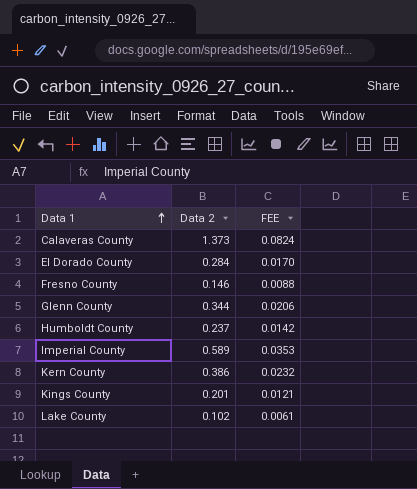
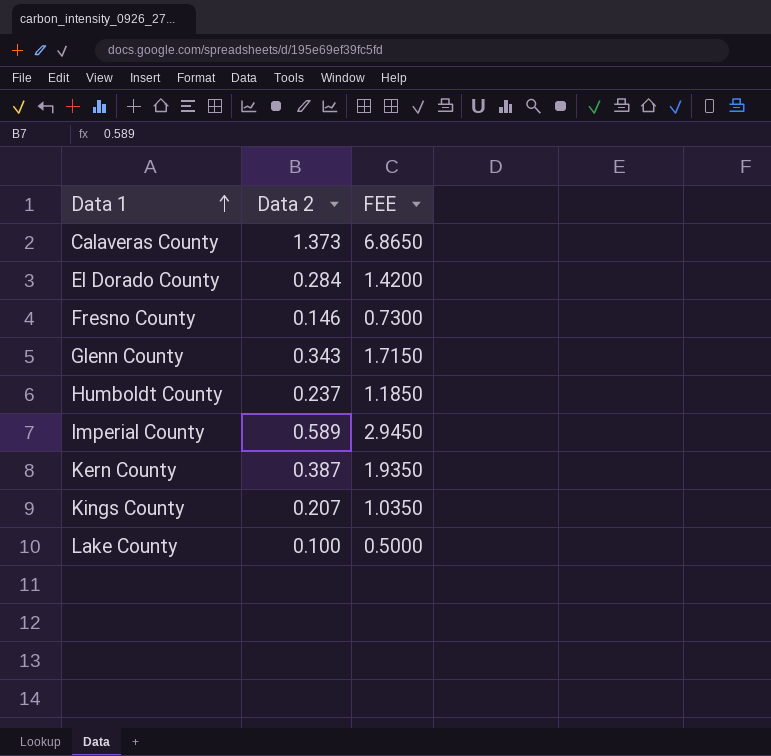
column FEE | formula: [Data 2] * 0.06 -> [Data 2] * 5
Glenn County | Data 2: 0.344 -> 0.343
Kern County | Data 2: 0.386 -> 0.387
Kings County | Data 2: 0.201 -> 0.207
Lake County | Data 2: 0.102 -> 0.100

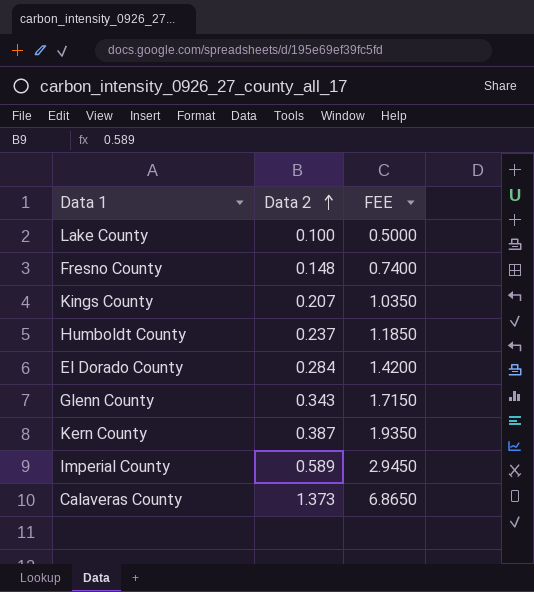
row order: Data 1 ascending -> Data 2 ascending
Fresno County | Data 2: 0.146 -> 0.148
Fresno County | FEE: 0.7300 -> 0.7400

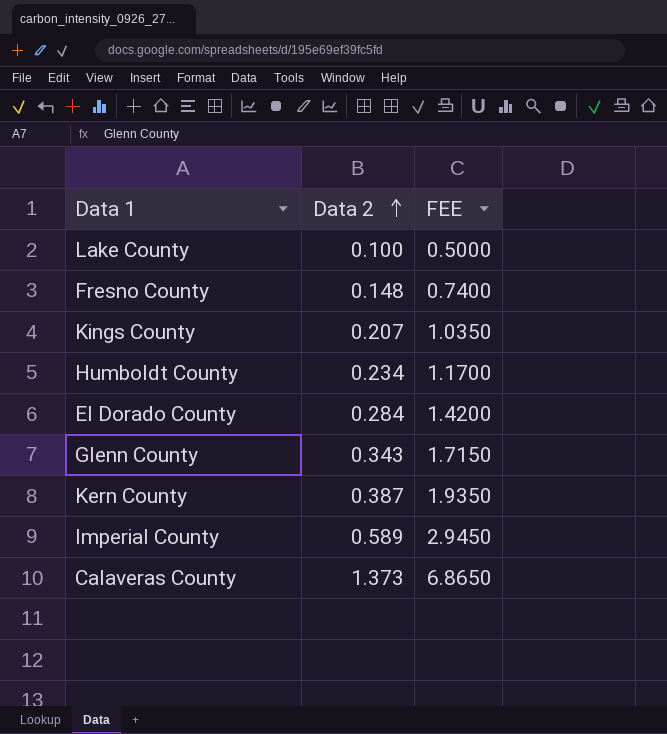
Humboldt County | Data 2: 0.237 -> 0.234
Humboldt County | FEE: 1.1850 -> 1.1700

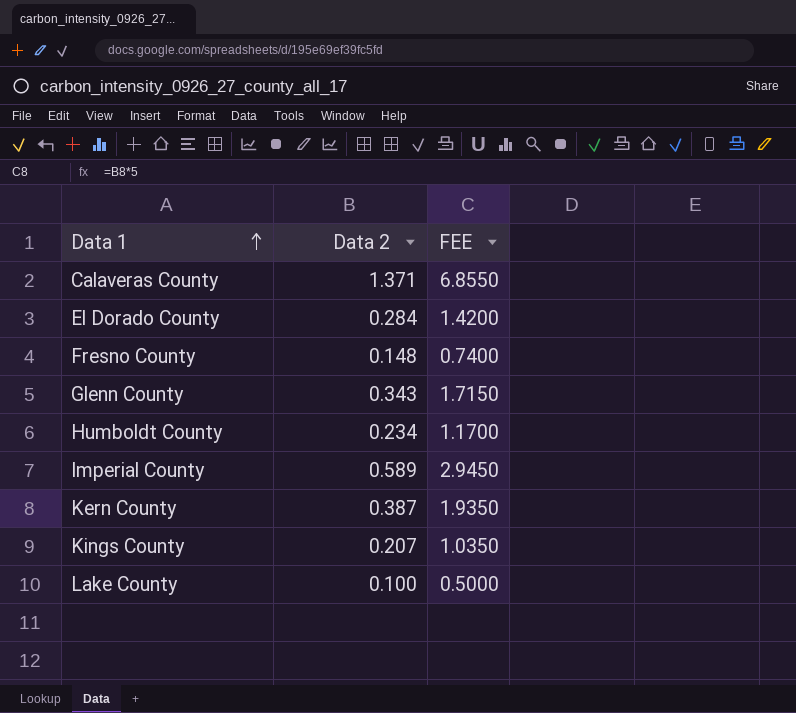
row order: Data 2 ascending -> Data 1 ascending
Calaveras County | Data 2: 1.373 -> 1.371
Calaveras County | FEE: 6.8650 -> 6.8550

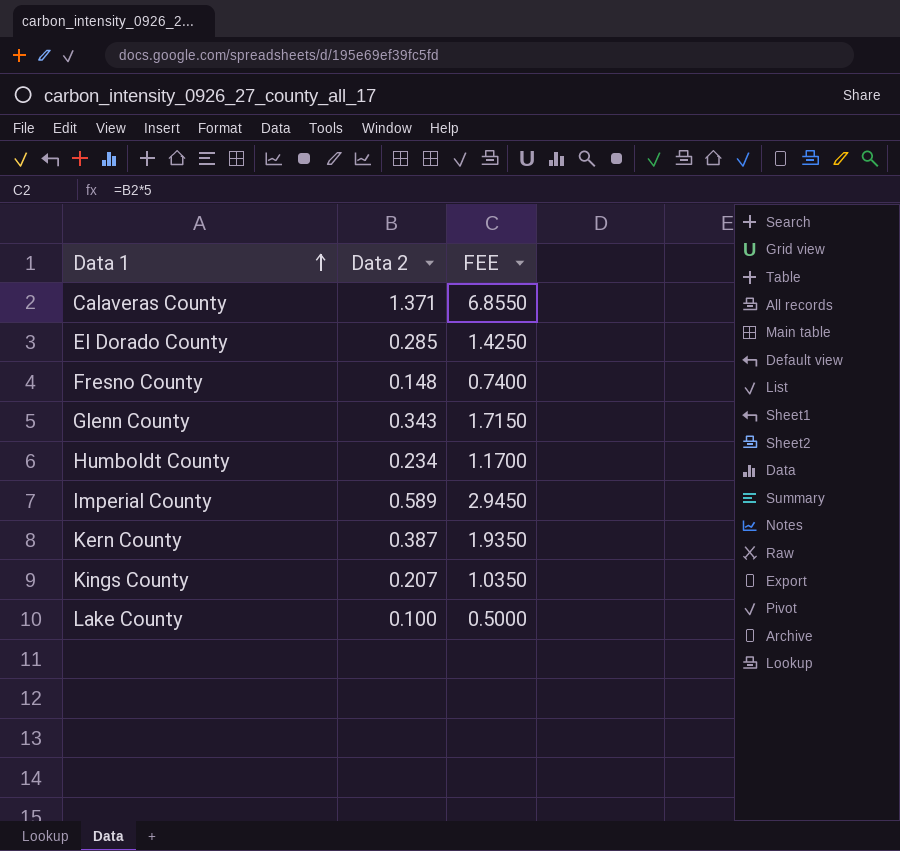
El Dorado County | Data 2: 0.284 -> 0.285
El Dorado County | FEE: 1.4200 -> 1.4250

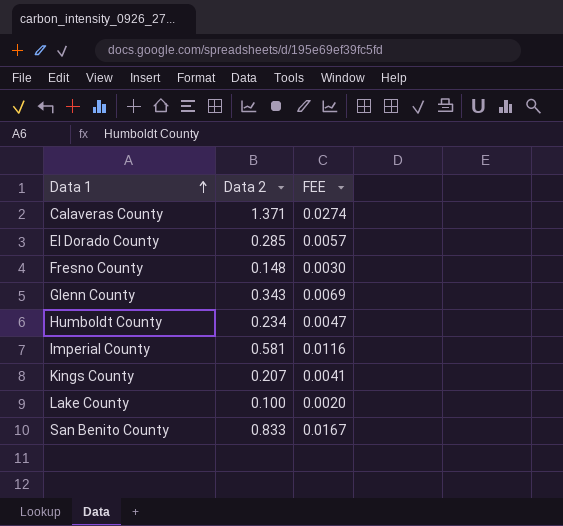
column FEE | formula: [Data 2] * 5 -> [Data 2] * 0.02
row Kern County: 0.387 | 1.9350 -> none
Imperial County | Data 2: 0.589 -> 0.581
row San Benito County: none -> 0.833 | 0.0167

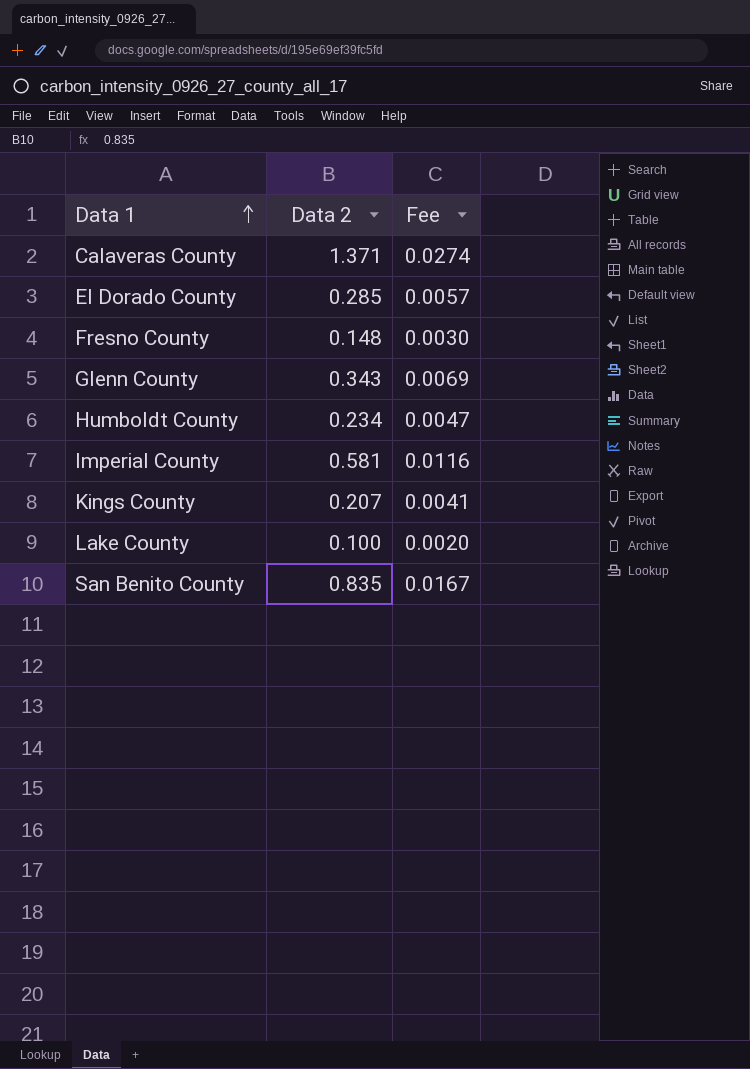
column name: FEE -> Fee
San Benito County | Data 2: 0.833 -> 0.835

